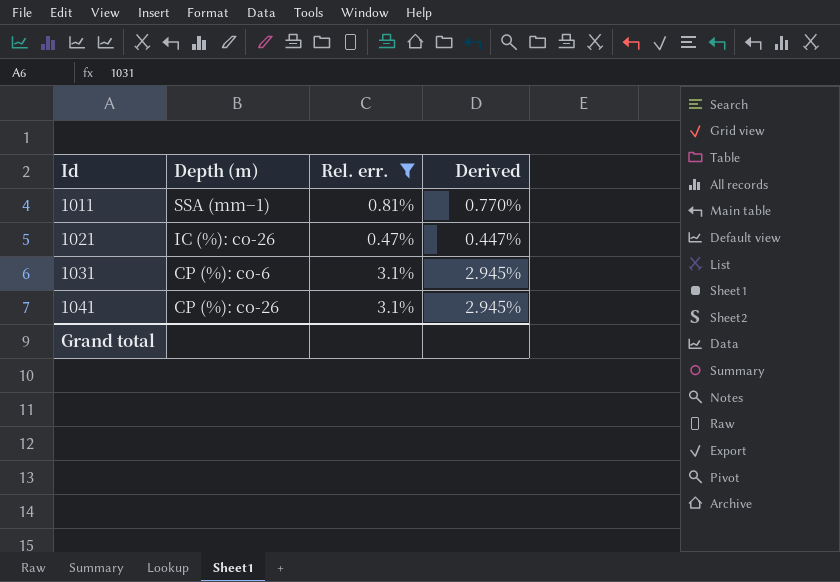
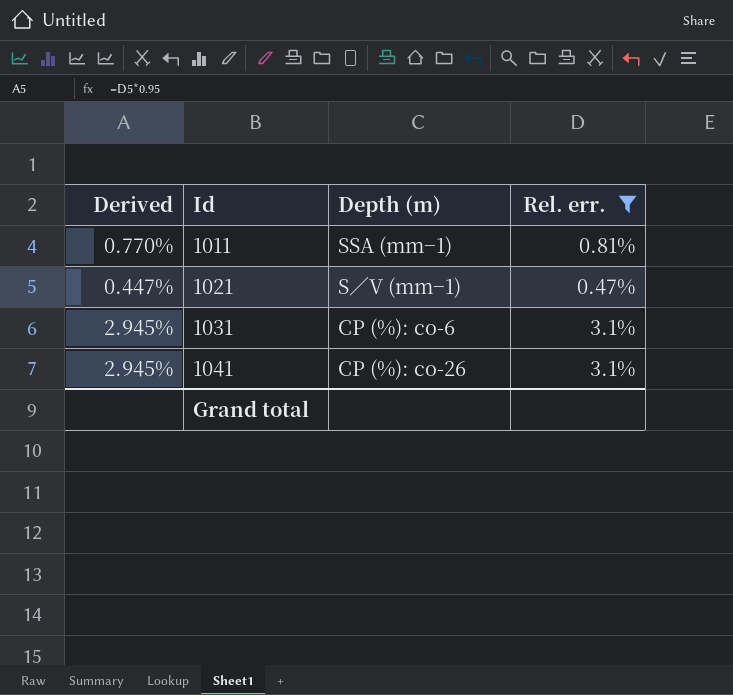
column Derived | position: 4 -> 1
1021 | Depth (m): IC (%): co-26 -> S∕V (mm−1)

